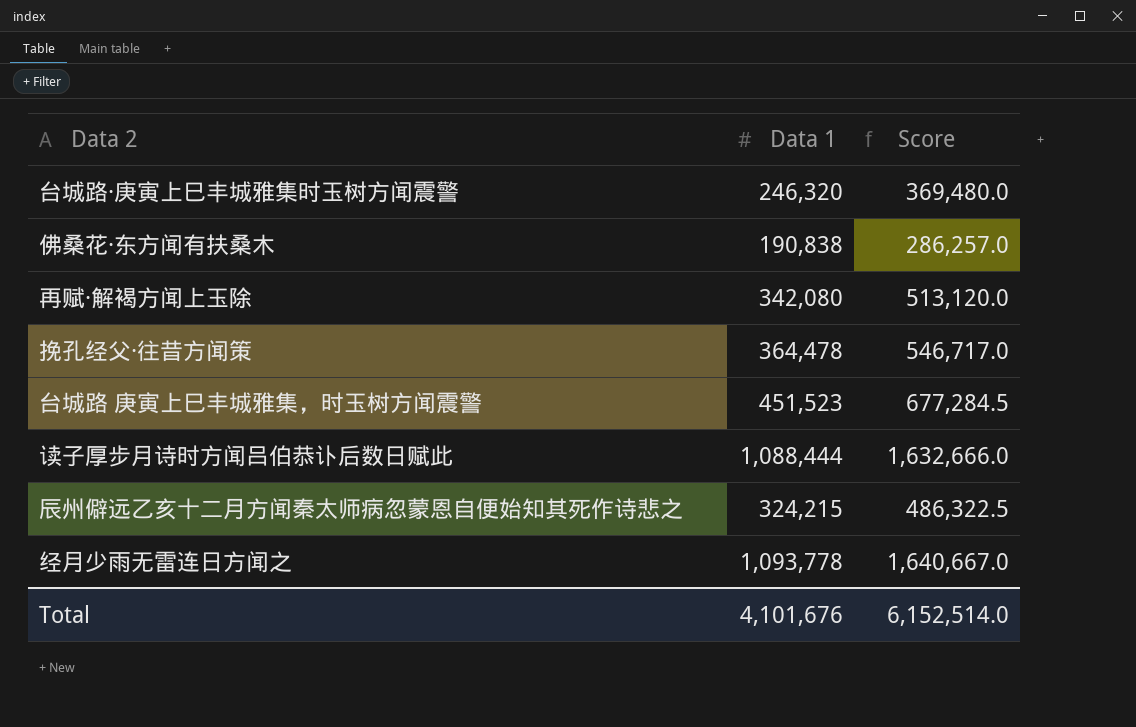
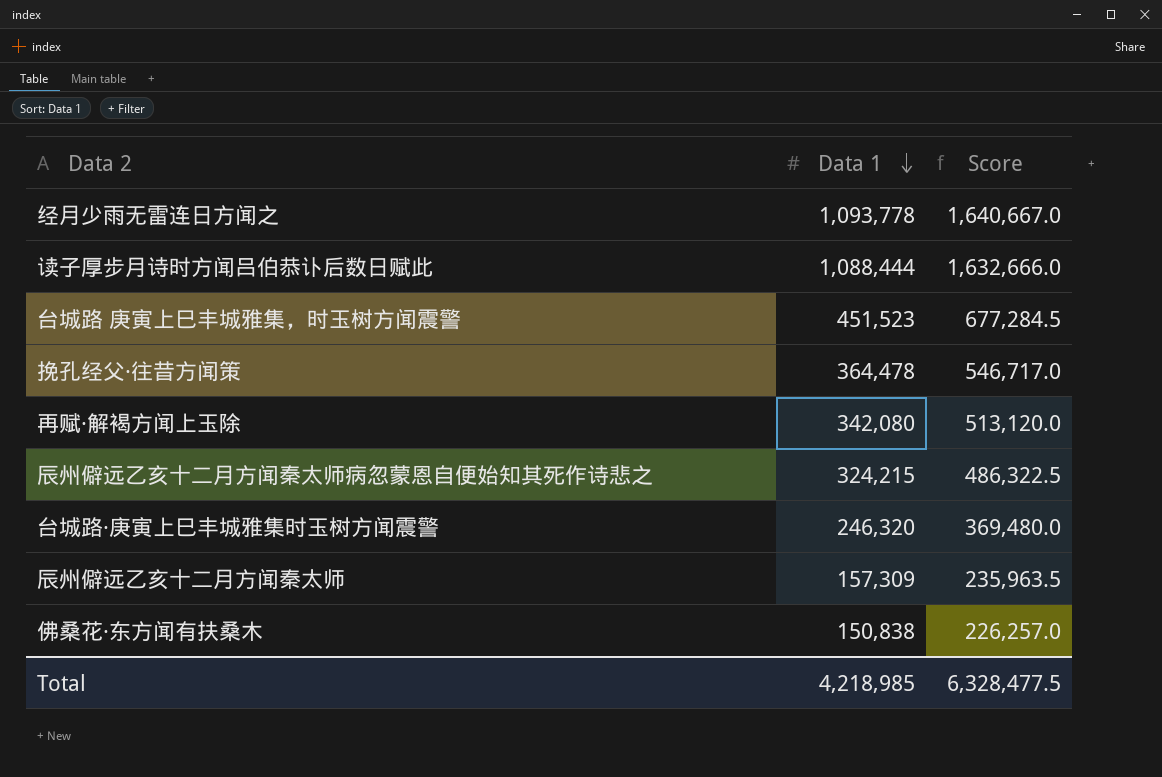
row order: none -> Data 1 descending
row 辰州僻远乙亥十二月方闻秦太师: none -> 157,309 | 235,963.5
佛桑花·东方闻有扶桑木 | Data 1: 190,838 -> 150,838
佛桑花·东方闻有扶桑木 | Score: 286,257.0 -> 226,257.0
Total | Data 1: 4,101,676 -> 4,218,985
Total | Score: 6,152,514.0 -> 6,328,477.5

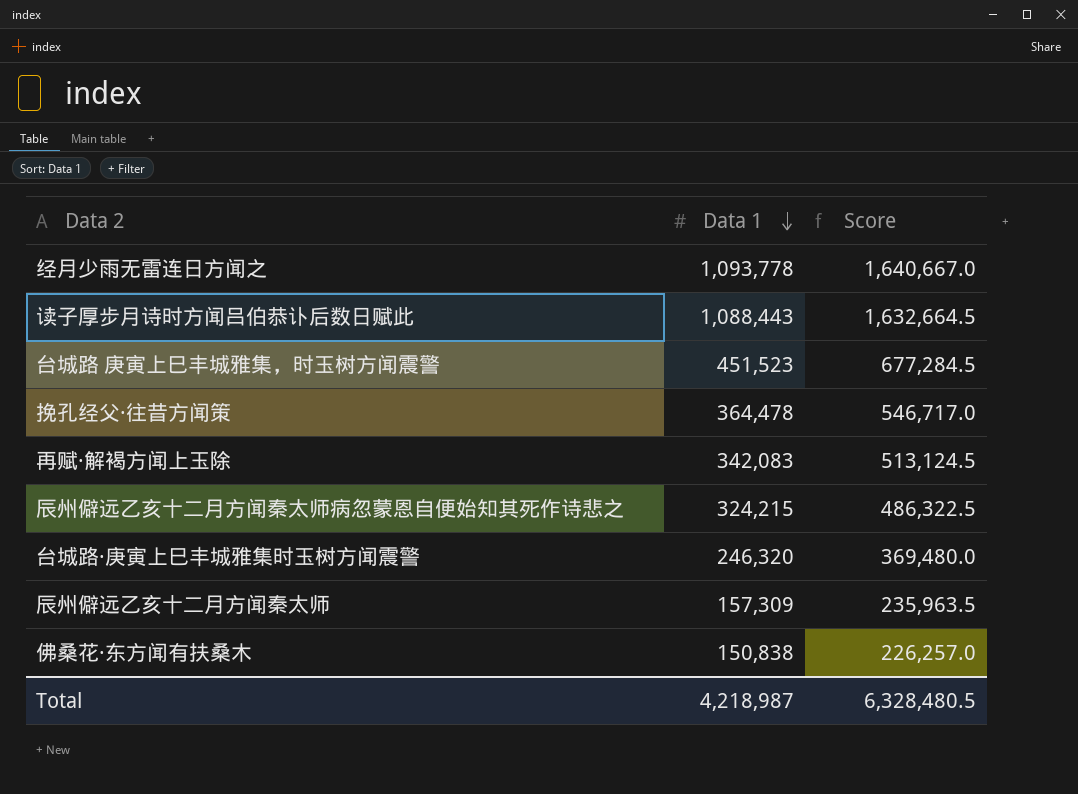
读子厚步月诗时方闻吕伯恭讣后数日赋此 | Data 1: 1,088,444 -> 1,088,443
读子厚步月诗时方闻吕伯恭讣后数日赋此 | Score: 1,632,666.0 -> 1,632,664.5
再赋·解褐方闻上玉除 | Data 1: 342,080 -> 342,083
再赋·解褐方闻上玉除 | Score: 513,120.0 -> 513,124.5
Total | Data 1: 4,218,985 -> 4,218,987
Total | Score: 6,328,477.5 -> 6,328,480.5

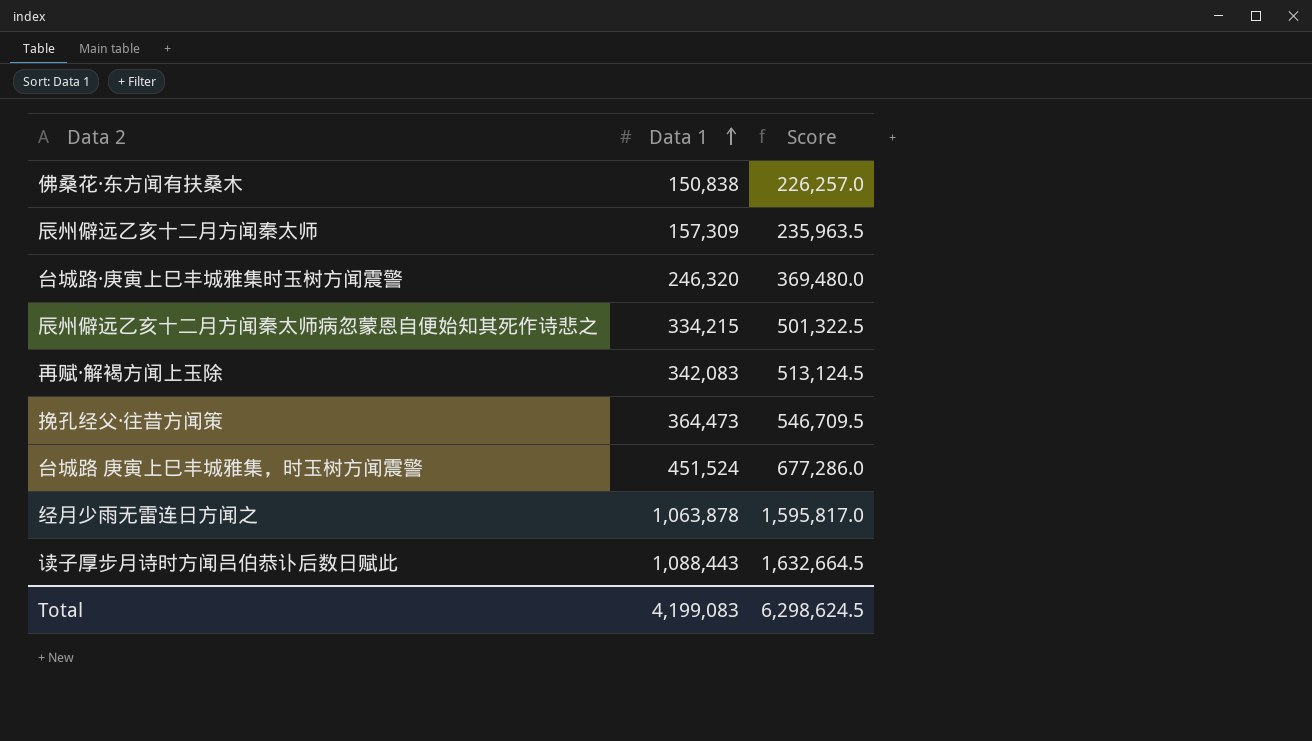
row order: Data 1 descending -> Data 1 ascending
辰州僻远乙亥十二月方闻秦太师病忽蒙恩自便始知其死作诗悲之 | Data 1: 324,215 -> 334,215
辰州僻远乙亥十二月方闻秦太师病忽蒙恩自便始知其死作诗悲之 | Score: 486,322.5 -> 501,322.5
挽孔经父·往昔方闻策 | Data 1: 364,478 -> 364,473
挽孔经父·往昔方闻策 | Score: 546,717.0 -> 546,709.5
台城路 庚寅上巳丰城雅集，时玉树方闻震警 | Data 1: 451,523 -> 451,524
台城路 庚寅上巳丰城雅集，时玉树方闻震警 | Score: 677,284.5 -> 677,286.0
经月少雨无雷连日方闻之 | Data 1: 1,093,778 -> 1,063,878
经月少雨无雷连日方闻之 | Score: 1,640,667.0 -> 1,595,817.0
Total | Data 1: 4,218,987 -> 4,199,083
Total | Score: 6,328,480.5 -> 6,298,624.5

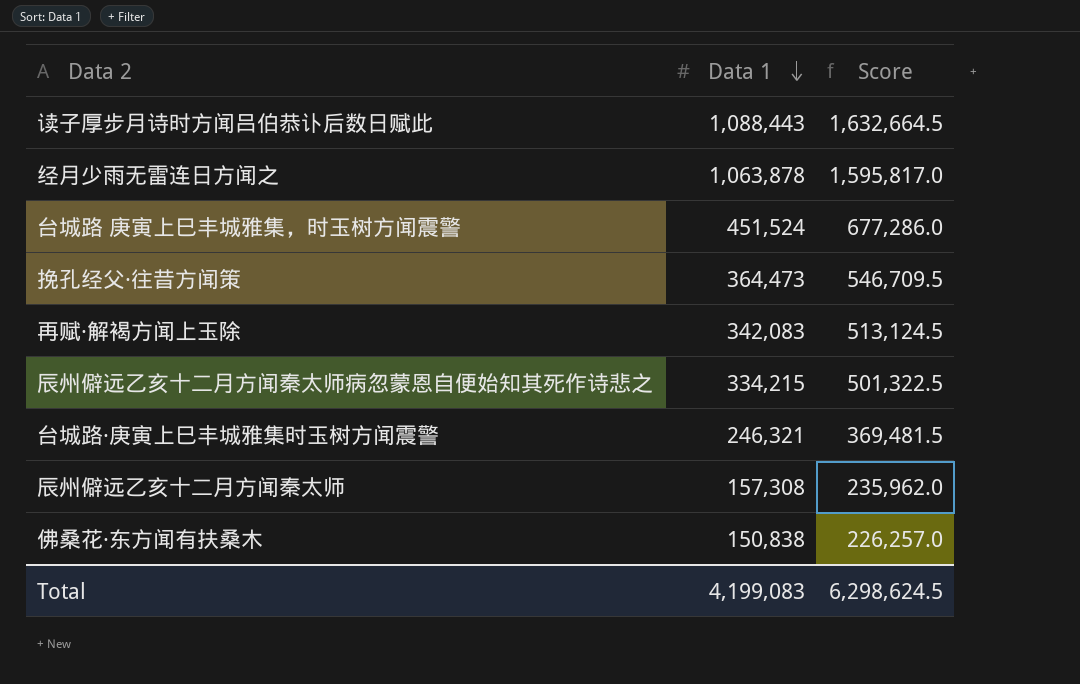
row order: Data 1 ascending -> Data 1 descending
台城路·庚寅上巳丰城雅集时玉树方闻震警 | Data 1: 246,320 -> 246,321
台城路·庚寅上巳丰城雅集时玉树方闻震警 | Score: 369,480.0 -> 369,481.5
辰州僻远乙亥十二月方闻秦太师 | Data 1: 157,309 -> 157,308
辰州僻远乙亥十二月方闻秦太师 | Score: 235,963.5 -> 235,962.0

